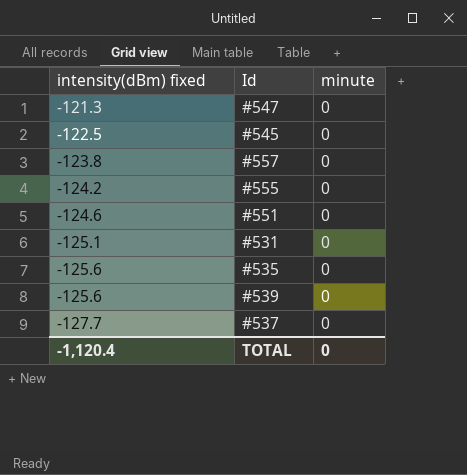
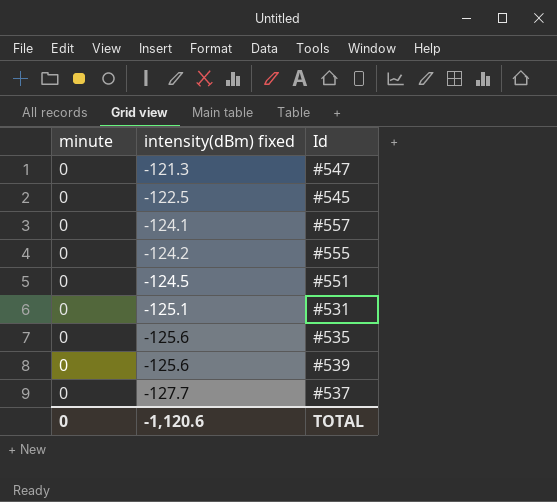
column minute | position: 3 -> 1
#557 | intensity(dBm) fixed: -123.8 -> -124.1
#551 | intensity(dBm) fixed: -124.6 -> -124.5
TOTAL | intensity(dBm) fixed: -1,120.4 -> -1,120.6

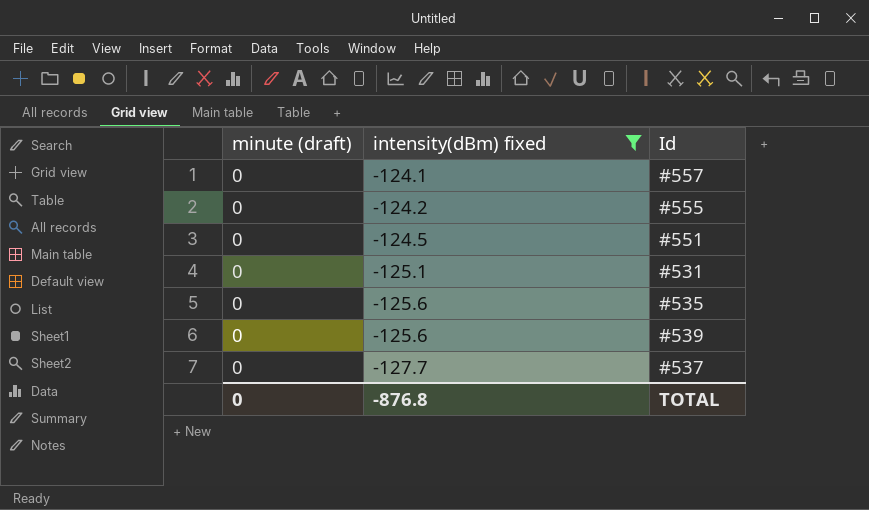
filter: none -> intensity(dBm) fixed <= -124.1
column name: minute -> minute (draft)
TOTAL | intensity(dBm) fixed: -1,120.6 -> -876.8

